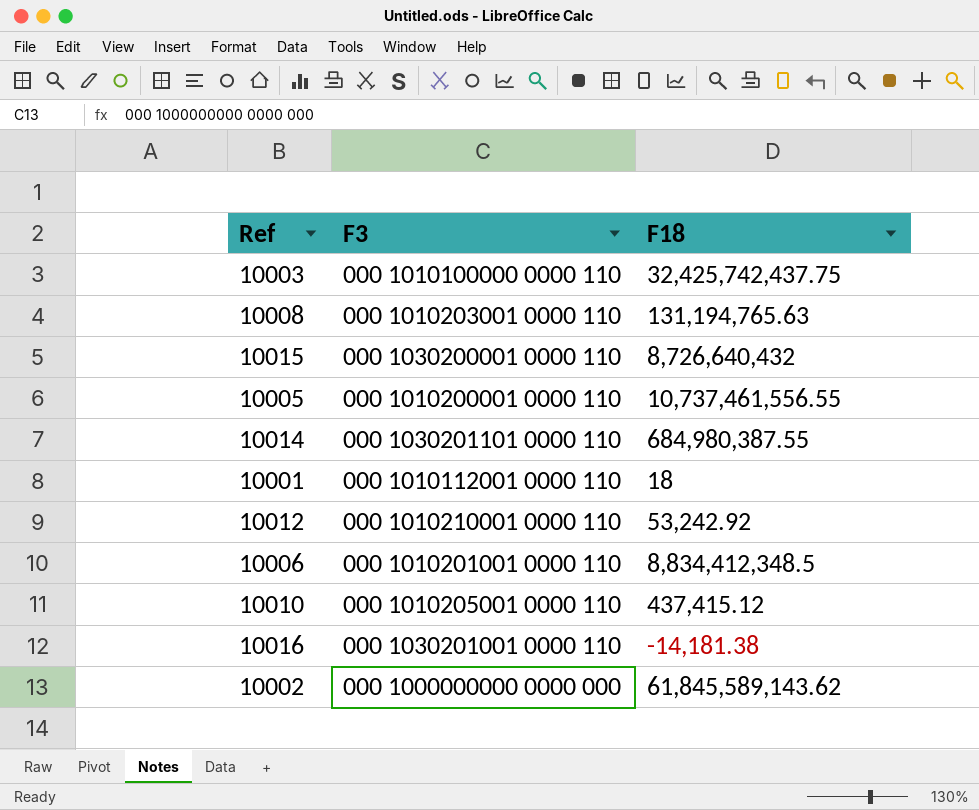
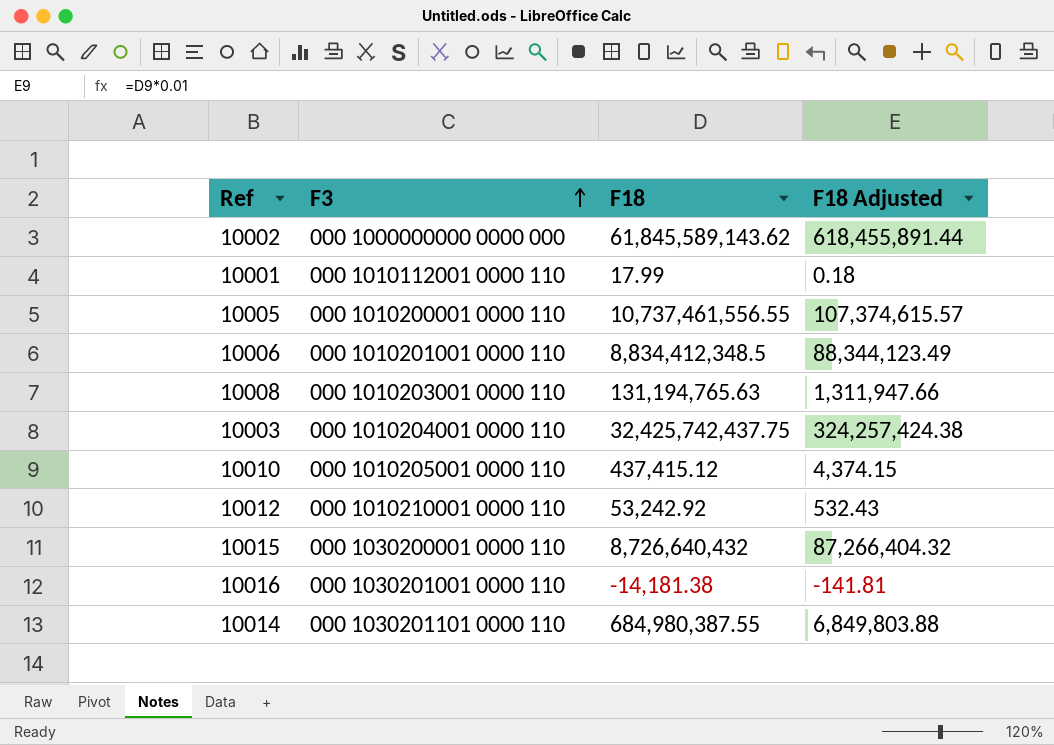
row order: none -> F3 ascending
column F18 Adjusted | formula: none -> [F18] * 0.01
10001 | F18: 18 -> 17.99
10003 | F3: 000 1010100000 0000 110 -> 000 1010204001 0000 110

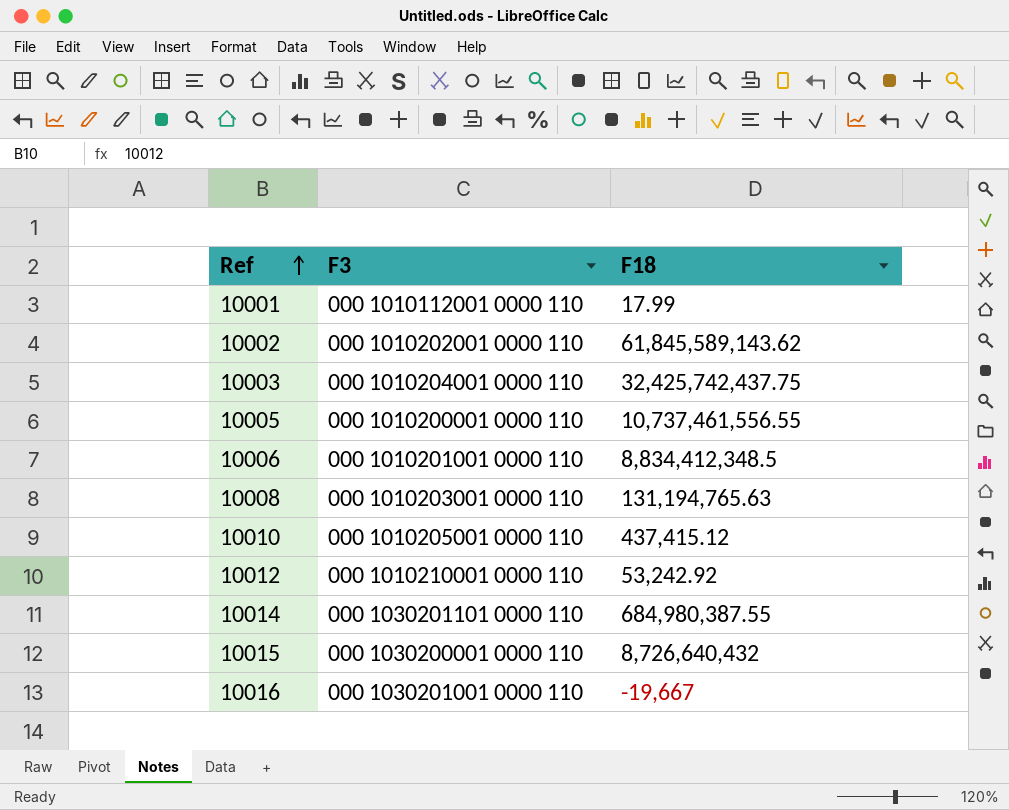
row order: F3 ascending -> Ref ascending
column F18 Adjusted | formula: [F18] * 0.01 -> none
10002 | F3: 000 1000000000 0000 000 -> 000 1010202001 0000 110
10016 | F18: -14,181.38 -> -19,667

